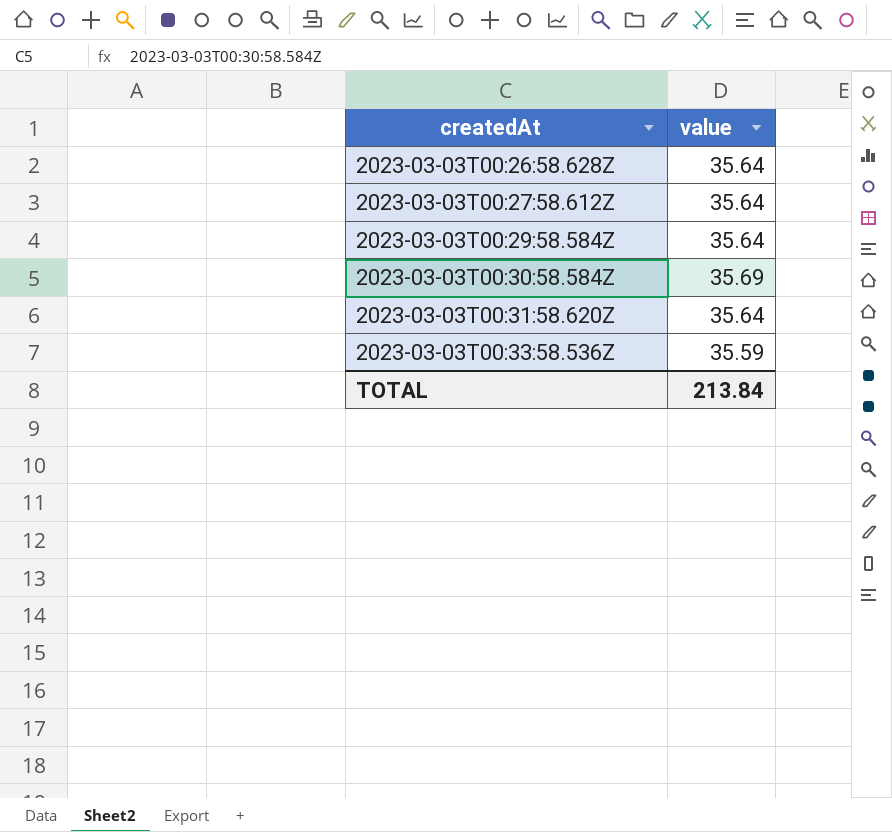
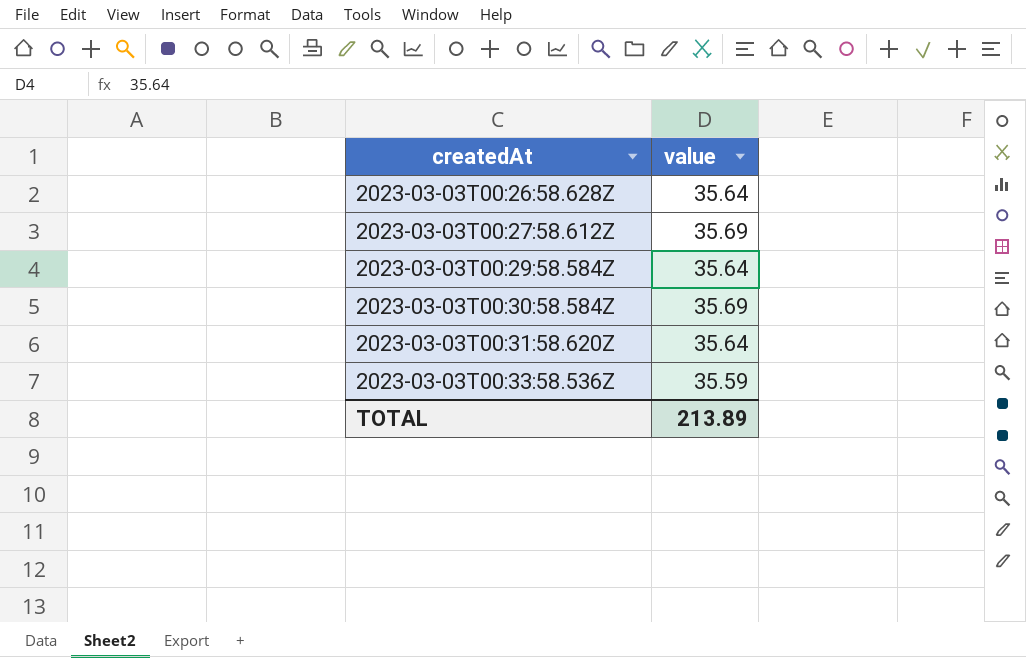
2023-03-03T00:27:58.612Z | value: 35.64 -> 35.69
TOTAL | value: 213.84 -> 213.89

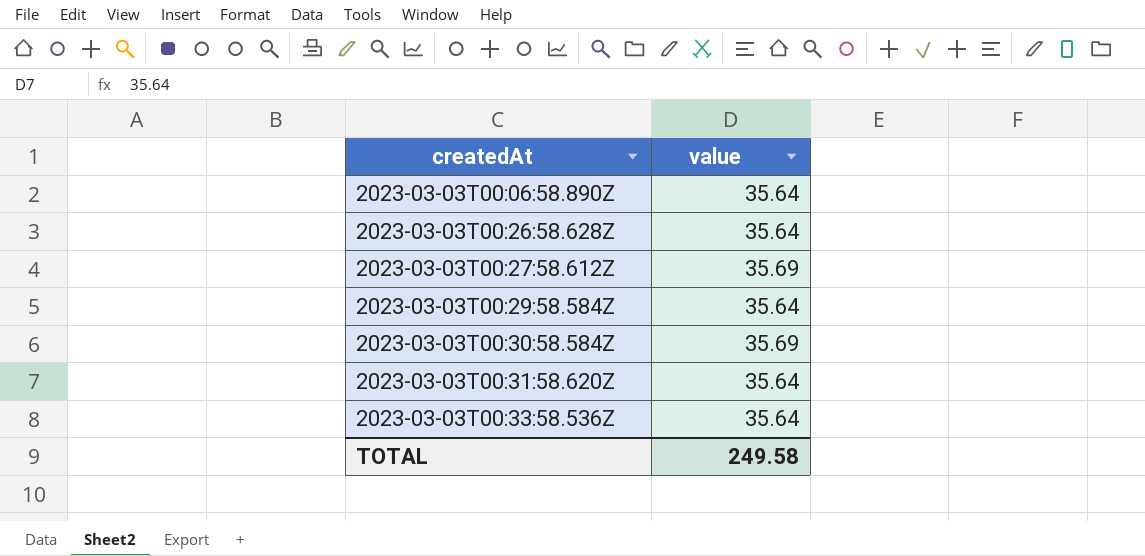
row 2023-03-03T00:06:58.890Z: none -> 35.64
2023-03-03T00:33:58.536Z | value: 35.59 -> 35.64
TOTAL | value: 213.89 -> 249.58

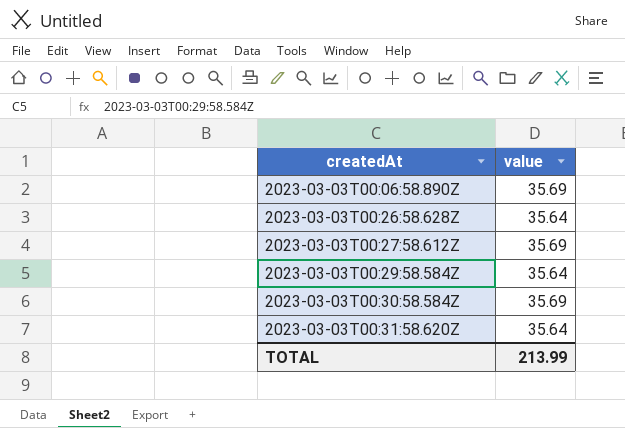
row 2023-03-03T00:33:58.536Z: 35.64 -> none
2023-03-03T00:06:58.890Z | value: 35.64 -> 35.69
TOTAL | value: 249.58 -> 213.99

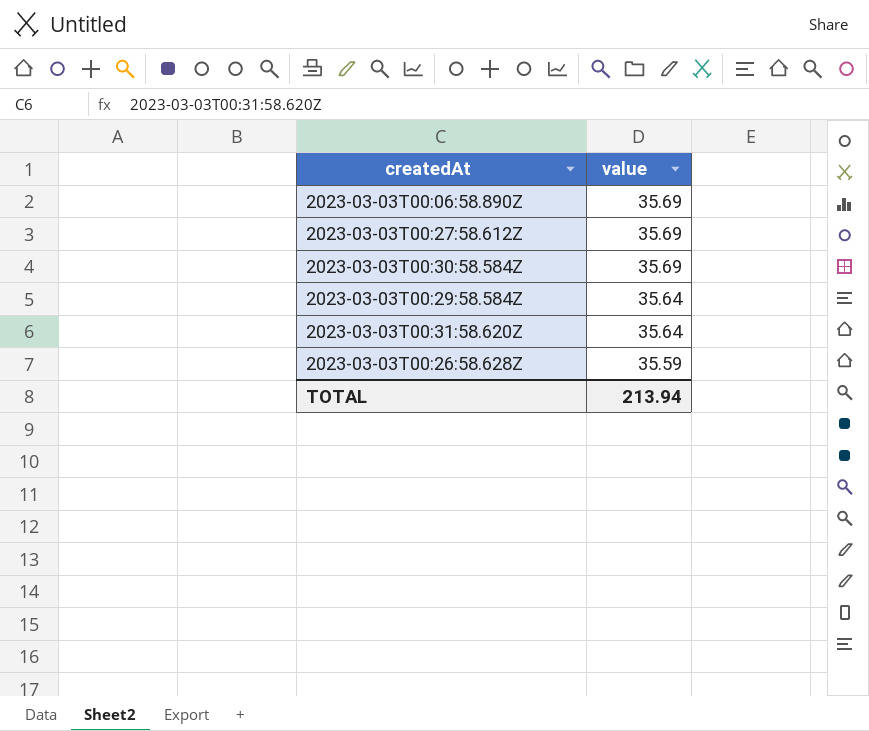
row order: createdAt ascending -> value descending
2023-03-03T00:26:58.628Z | value: 35.64 -> 35.59
TOTAL | value: 213.99 -> 213.94

